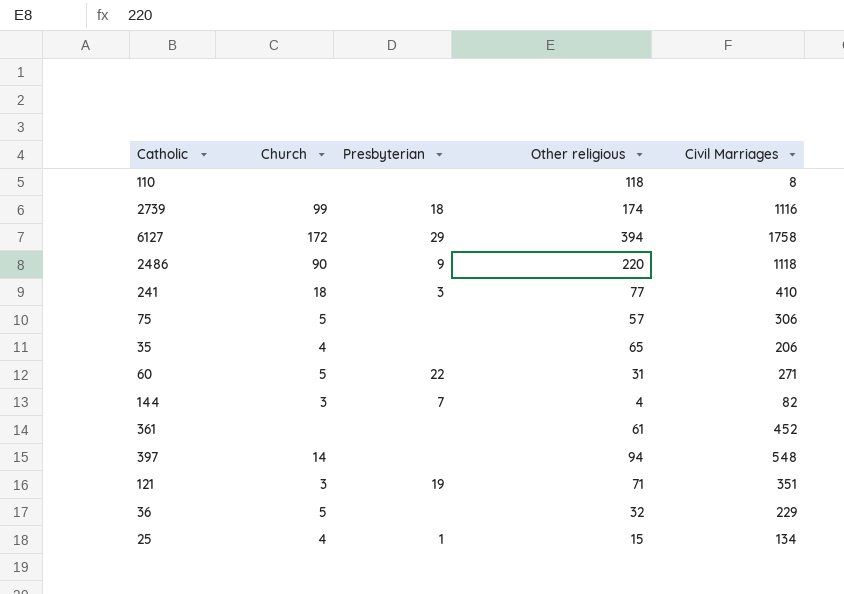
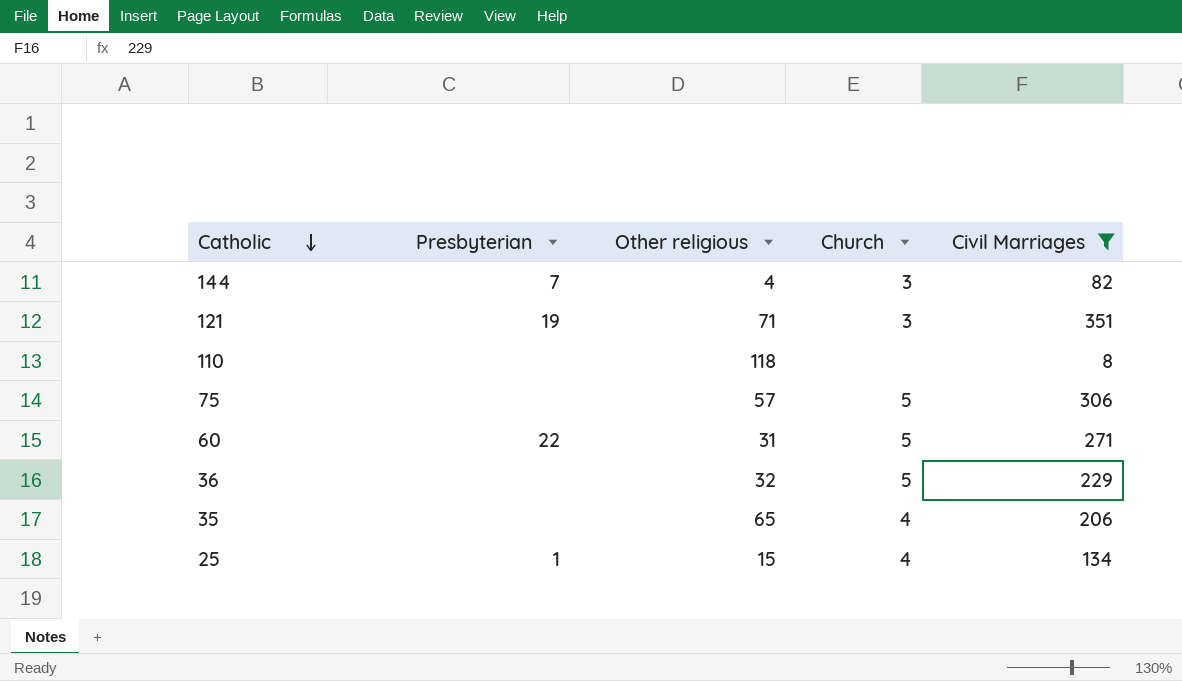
filter: none -> Civil Marriages <= 351
row order: none -> Catholic descending
column Church | position: 2 -> 4

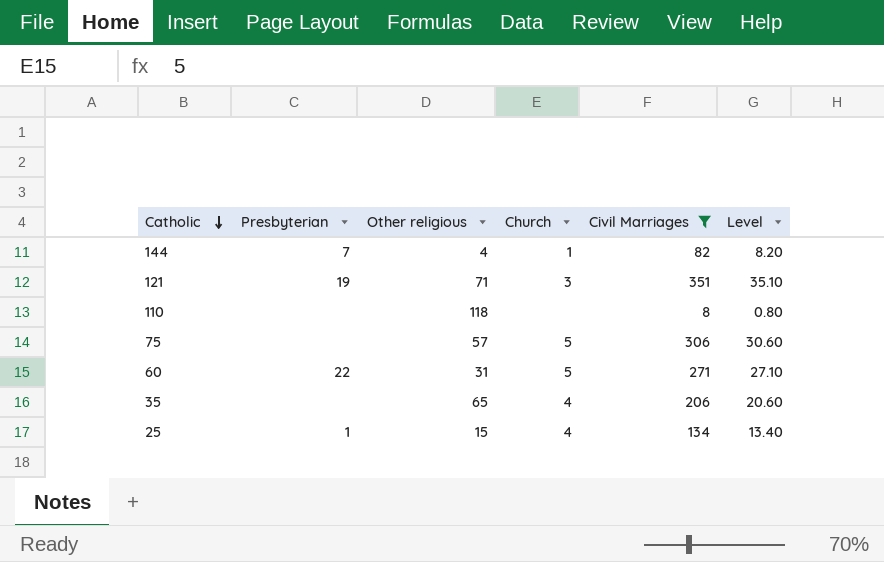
column Level | formula: none -> [Civil Marriages] * 0.1
row 36: none | 32 | 5 | 229 -> none
144 | Church: 3 -> 1

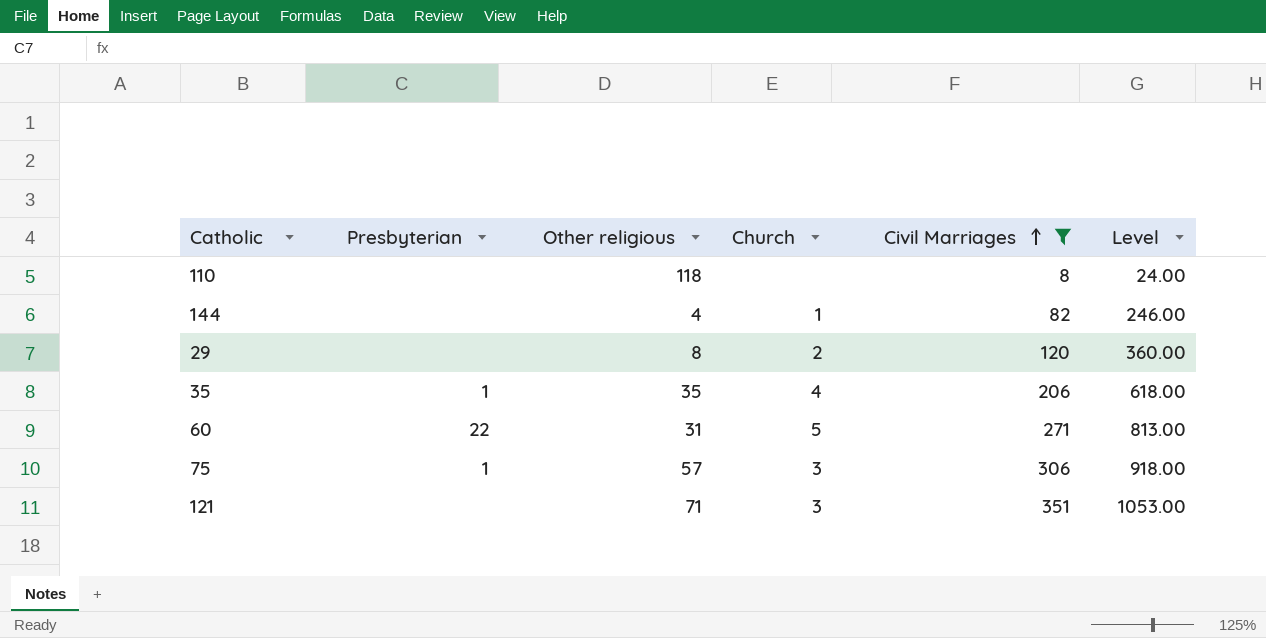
row order: Catholic descending -> Civil Marriages ascending
column Level | formula: [Civil Marriages] * 0.1 -> [Civil Marriages] * 3
row 25: 1 | 15 | 4 | 134 | 13.40 -> none
144 | Presbyterian: 7 -> none
row 29: none -> none | 8 | 2 | 120 | 360.00
35 | Presbyterian: none -> 1
35 | Other religious: 65 -> 35
75 | Presbyterian: none -> 1
75 | Church: 5 -> 3
121 | Presbyterian: 19 -> none

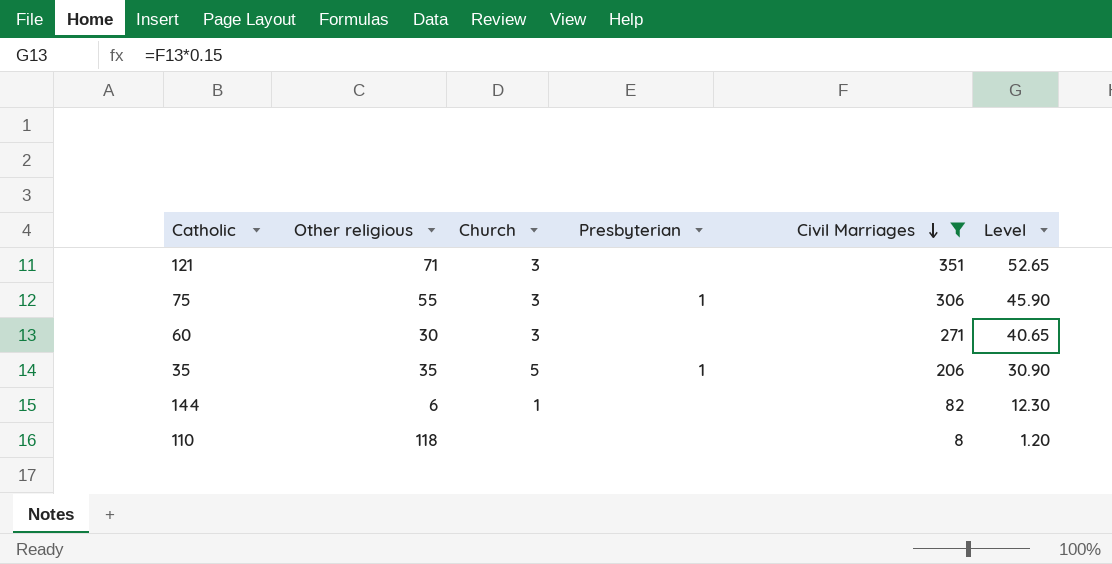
row order: Civil Marriages ascending -> Civil Marriages descending
column Presbyterian | position: 2 -> 4
column Level | formula: [Civil Marriages] * 3 -> [Civil Marriages] * 0.15
row 29: none | 8 | 2 | 120 | 360.00 -> none
75 | Other religious: 57 -> 55
60 | Other religious: 31 -> 30
60 | Church: 5 -> 3
60 | Presbyterian: 22 -> none
35 | Church: 4 -> 5
144 | Other religious: 4 -> 6

